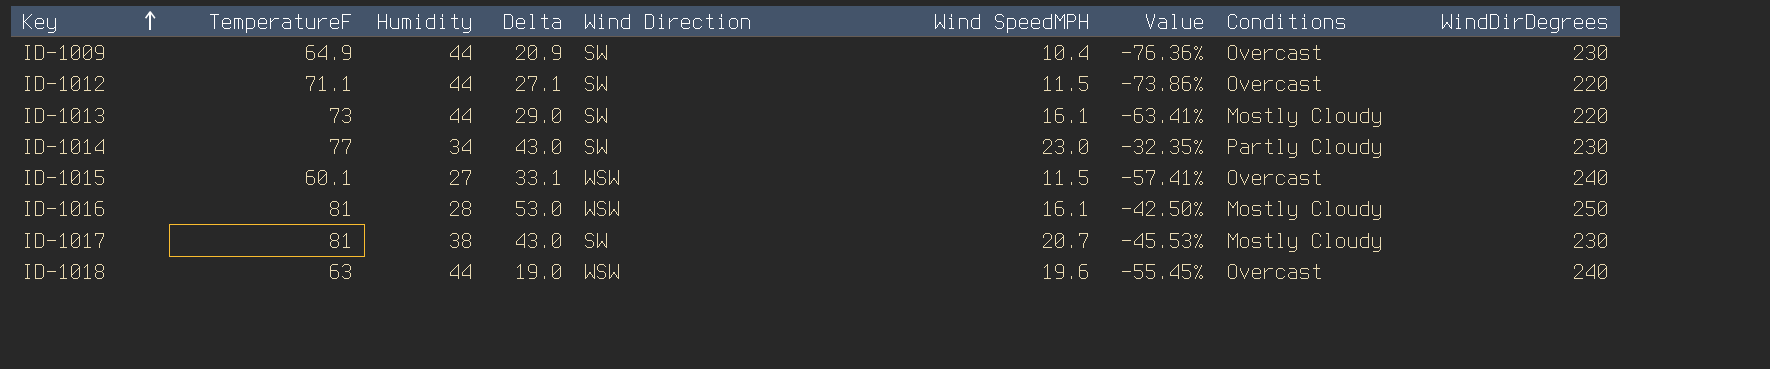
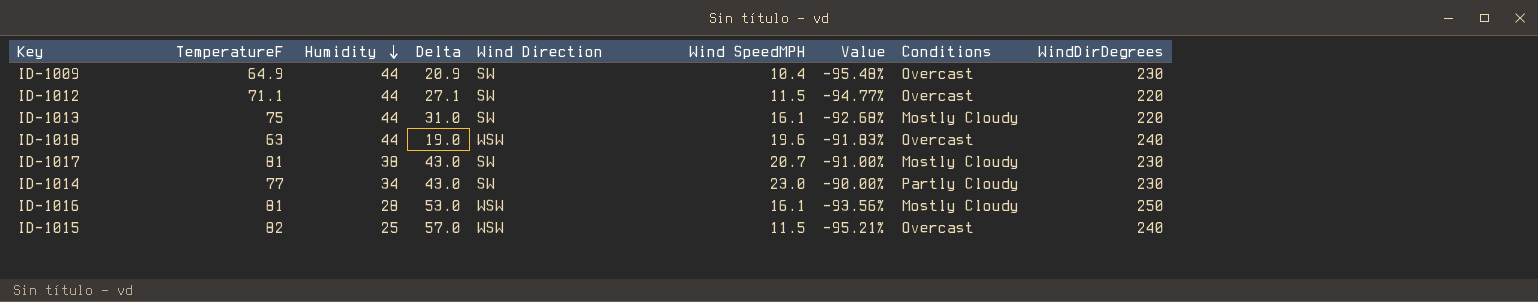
row order: Key ascending -> Humidity descending
column Value | formula: ([Wind SpeedMPH] - [Humidity]) / [Humidity] -> ([Wind SpeedMPH] - [WindDirDegrees]) / [WindDirDegrees]
ID-1013 | TemperatureF: 73 -> 75
ID-1013 | Delta: 29.0 -> 31.0
ID-1015 | TemperatureF: 60.1 -> 82
ID-1015 | Humidity: 27 -> 25
ID-1015 | Delta: 33.1 -> 57.0

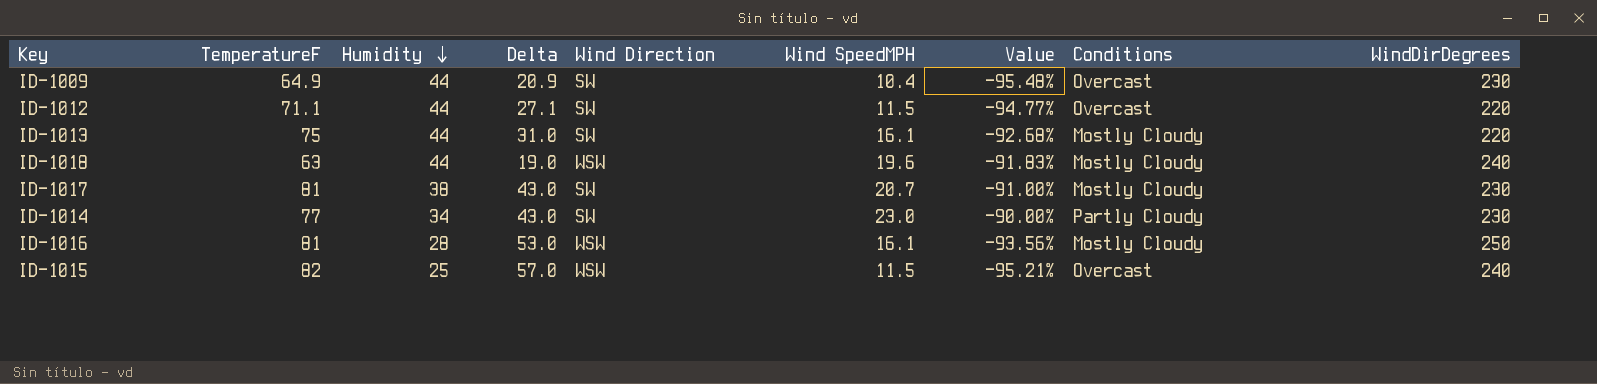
ID-1018 | Conditions: Overcast -> Mostly Cloudy

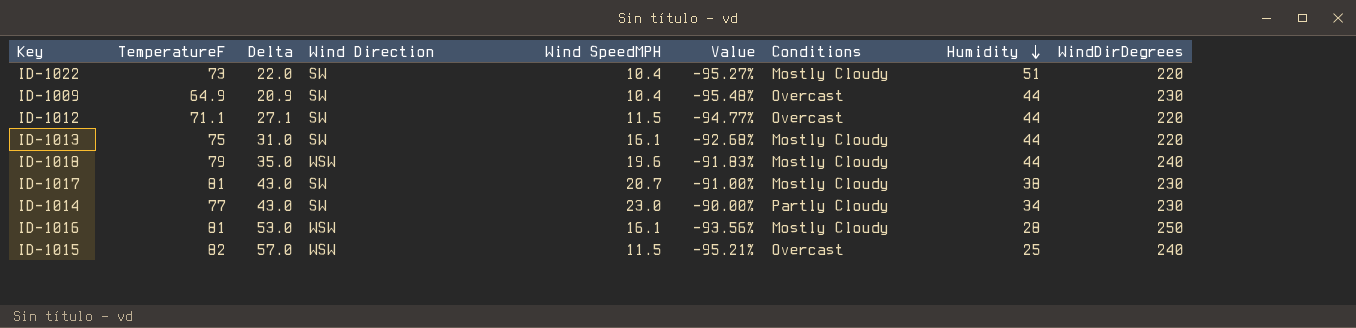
column Humidity | position: 3 -> 8
row ID-1022: none -> 73 | 22.0 | SW | 10.4 | -95.27% | Mostly Cloudy | 51 | 220
ID-1018 | TemperatureF: 63 -> 79
ID-1018 | Delta: 19.0 -> 35.0

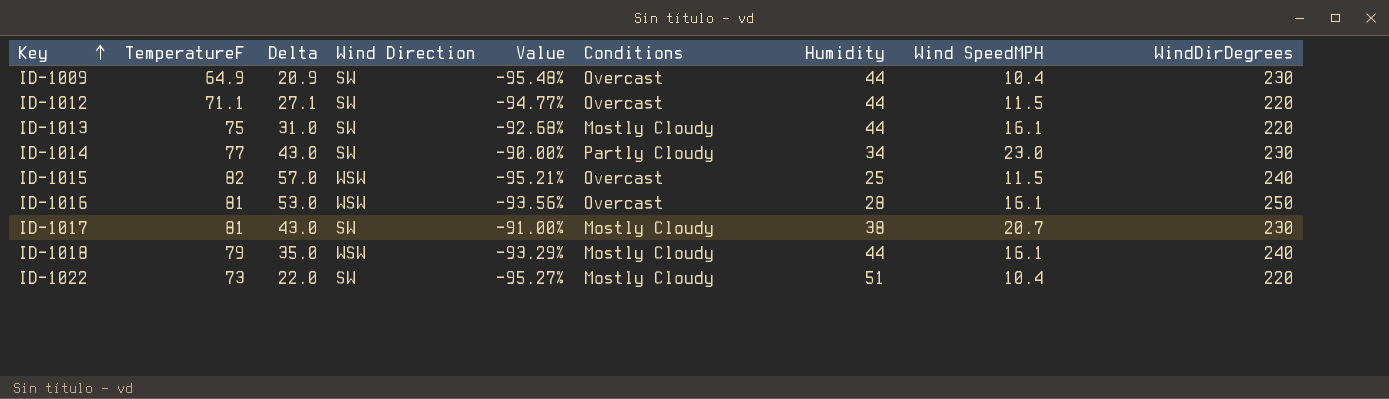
row order: Humidity descending -> Key ascending
column Wind SpeedMPH | position: 5 -> 8
ID-1016 | Conditions: Mostly Cloudy -> Overcast
ID-1018 | Value: -91.83% -> -93.29%
ID-1018 | Wind SpeedMPH: 19.6 -> 16.1

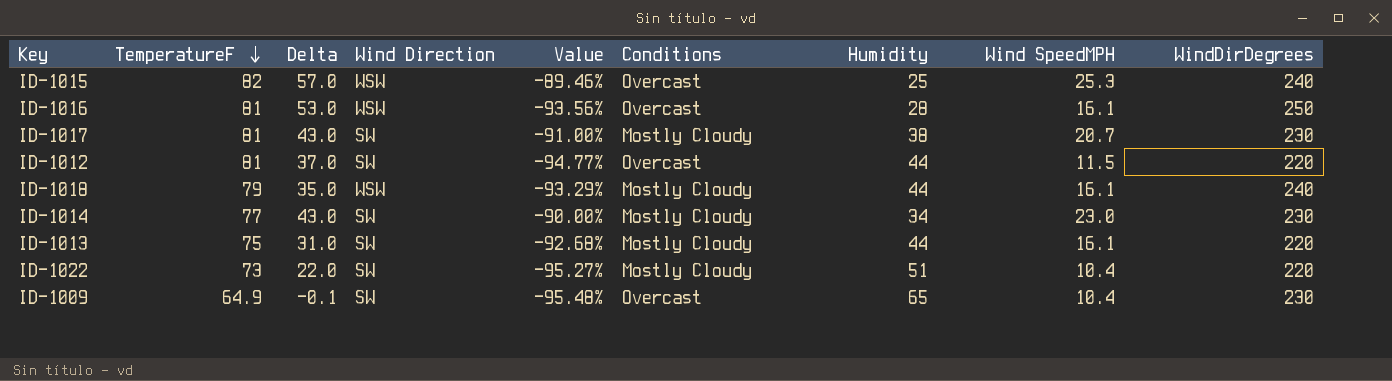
row order: Key ascending -> TemperatureF descending
ID-1015 | Value: -95.21% -> -89.46%
ID-1015 | Wind SpeedMPH: 11.5 -> 25.3
ID-1012 | TemperatureF: 71.1 -> 81
ID-1012 | Delta: 27.1 -> 37.0
ID-1014 | Conditions: Partly Cloudy -> Mostly Cloudy
ID-1009 | Delta: 20.9 -> -0.1
ID-1009 | Humidity: 44 -> 65

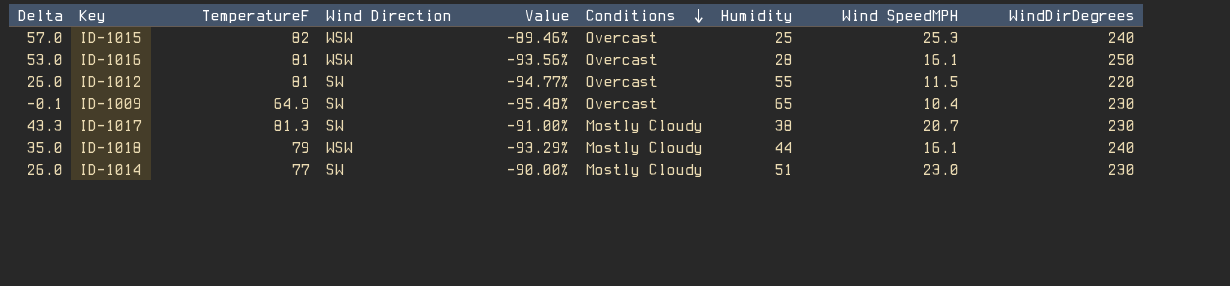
row order: TemperatureF descending -> Conditions descending
column Delta | position: 3 -> 1
row ID-1013: 75 | 31.0 | SW | -92.68% | Mostly Cloudy | 44 | 16.1 | 220 -> none
row ID-1022: 73 | 22.0 | SW | -95.27% | Mostly Cloudy | 51 | 10.4 | 220 -> none
ID-1012 | Delta: 37.0 -> 26.0
ID-1012 | Humidity: 44 -> 55
ID-1017 | Delta: 43.0 -> 43.3
ID-1017 | TemperatureF: 81 -> 81.3
ID-1014 | Delta: 43.0 -> 26.0
ID-1014 | Humidity: 34 -> 51

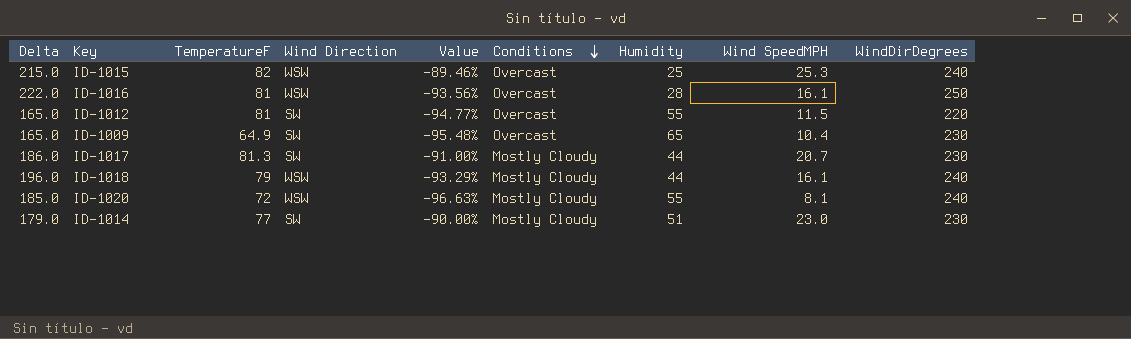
column Delta | formula: [TemperatureF] - [Humidity] -> [WindDirDegrees] - [Humidity]
ID-1017 | Humidity: 38 -> 44
row ID-1020: none -> 185.0 | 72 | WSW | -96.63% | Mostly Cloudy | 55 | 8.1 | 240

